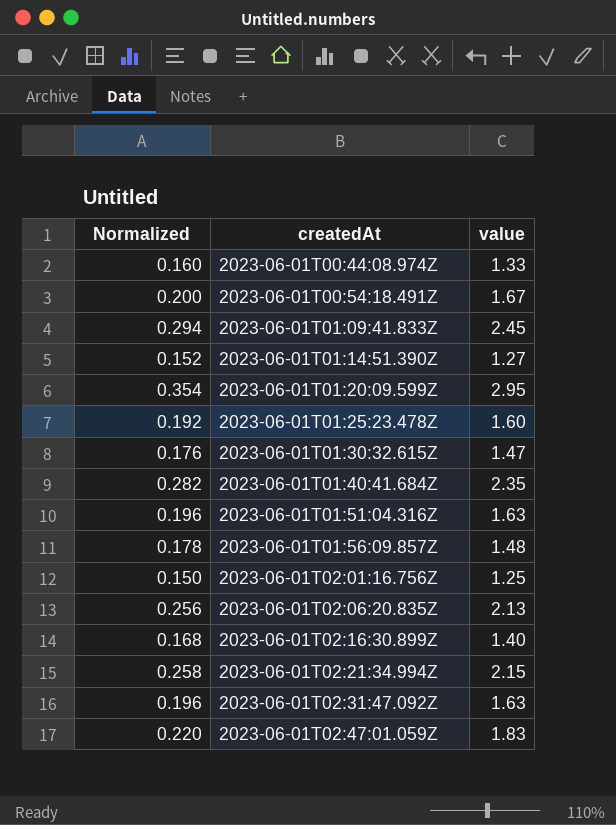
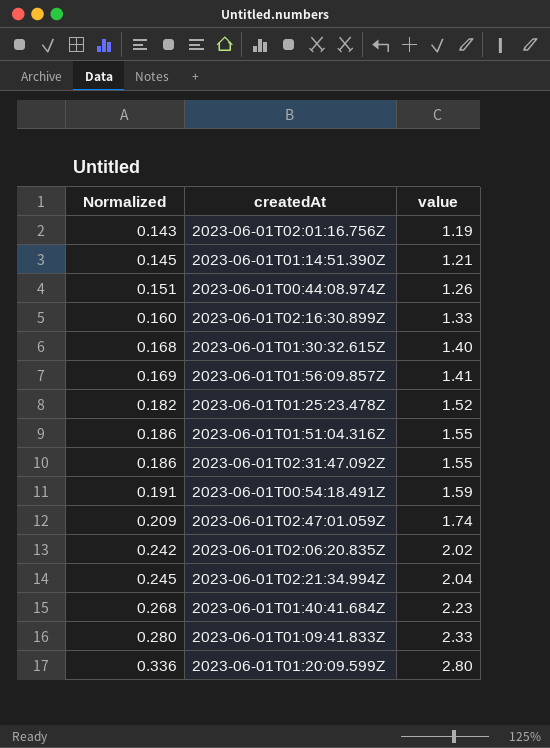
row order: createdAt ascending -> Normalized ascending
2023-06-01T02:01:16.756Z | Normalized: 0.150 -> 0.143
2023-06-01T02:01:16.756Z | value: 1.25 -> 1.19
2023-06-01T01:14:51.390Z | Normalized: 0.152 -> 0.145
2023-06-01T01:14:51.390Z | value: 1.27 -> 1.21
2023-06-01T00:44:08.974Z | Normalized: 0.160 -> 0.151
2023-06-01T00:44:08.974Z | value: 1.33 -> 1.26
2023-06-01T02:16:30.899Z | Normalized: 0.168 -> 0.160
2023-06-01T02:16:30.899Z | value: 1.40 -> 1.33
2023-06-01T01:30:32.615Z | Normalized: 0.176 -> 0.168
2023-06-01T01:30:32.615Z | value: 1.47 -> 1.40
2023-06-01T01:56:09.857Z | Normalized: 0.178 -> 0.169
2023-06-01T01:56:09.857Z | value: 1.48 -> 1.41
2023-06-01T01:25:23.478Z | Normalized: 0.192 -> 0.182
2023-06-01T01:25:23.478Z | value: 1.60 -> 1.52
2023-06-01T01:51:04.316Z | Normalized: 0.196 -> 0.186
2023-06-01T01:51:04.316Z | value: 1.63 -> 1.55
2023-06-01T02:31:47.092Z | Normalized: 0.196 -> 0.186
2023-06-01T02:31:47.092Z | value: 1.63 -> 1.55
2023-06-01T00:54:18.491Z | Normalized: 0.200 -> 0.191
2023-06-01T00:54:18.491Z | value: 1.67 -> 1.59
2023-06-01T02:47:01.059Z | Normalized: 0.220 -> 0.209
2023-06-01T02:47:01.059Z | value: 1.83 -> 1.74
2023-06-01T02:06:20.835Z | Normalized: 0.256 -> 0.242
2023-06-01T02:06:20.835Z | value: 2.13 -> 2.02
2023-06-01T02:21:34.994Z | Normalized: 0.258 -> 0.245
2023-06-01T02:21:34.994Z | value: 2.15 -> 2.04
2023-06-01T01:40:41.684Z | Normalized: 0.282 -> 0.268
2023-06-01T01:40:41.684Z | value: 2.35 -> 2.23
2023-06-01T01:09:41.833Z | Normalized: 0.294 -> 0.280
2023-06-01T01:09:41.833Z | value: 2.45 -> 2.33
2023-06-01T01:20:09.599Z | Normalized: 0.354 -> 0.336
2023-06-01T01:20:09.599Z | value: 2.95 -> 2.80

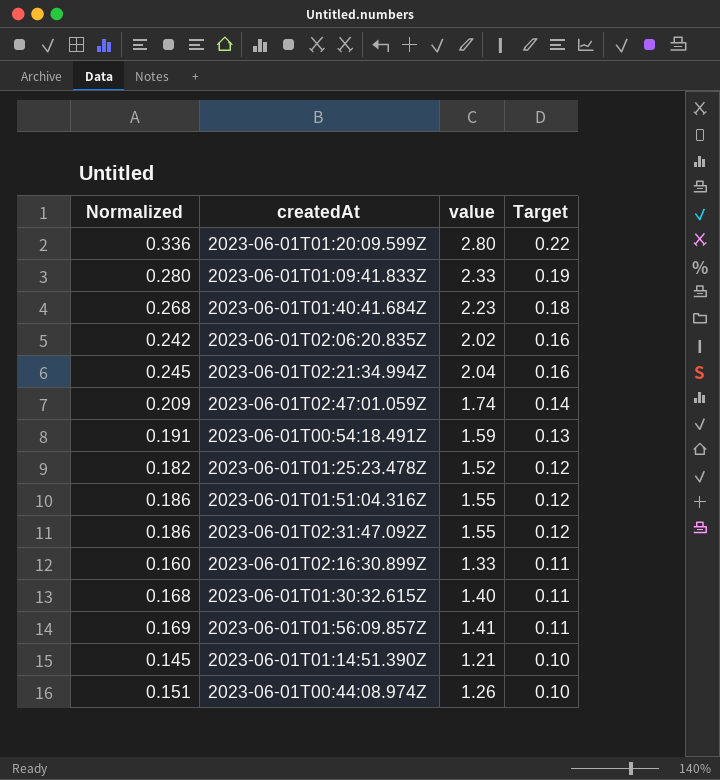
row order: Normalized ascending -> Target descending
column Target | formula: none -> [value] * 0.08
row 2023-06-01T02:01:16.756Z: 0.143 | 1.19 -> none

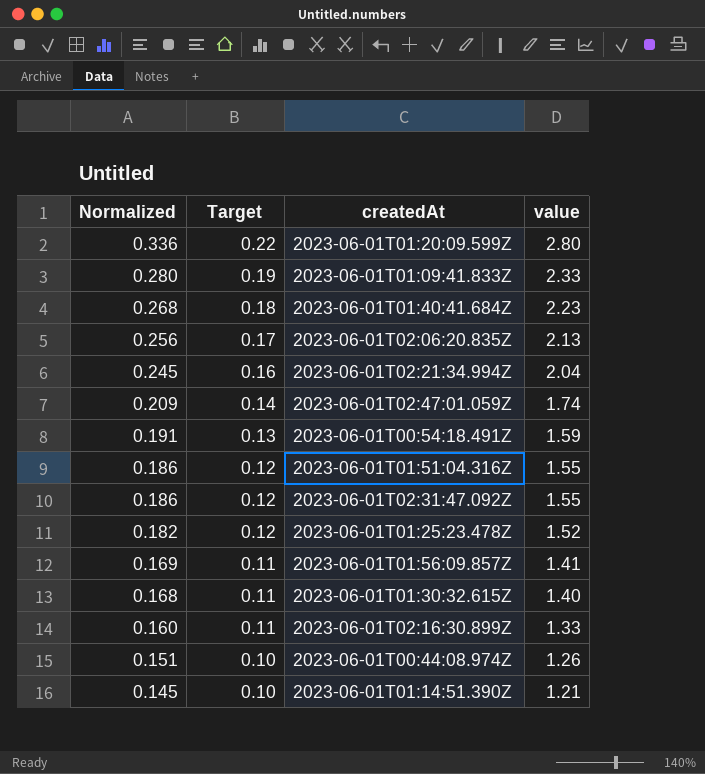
row order: Target descending -> Normalized descending
column Target | position: 4 -> 2
2023-06-01T02:06:20.835Z | Normalized: 0.242 -> 0.256
2023-06-01T02:06:20.835Z | Target: 0.16 -> 0.17
2023-06-01T02:06:20.835Z | value: 2.02 -> 2.13

